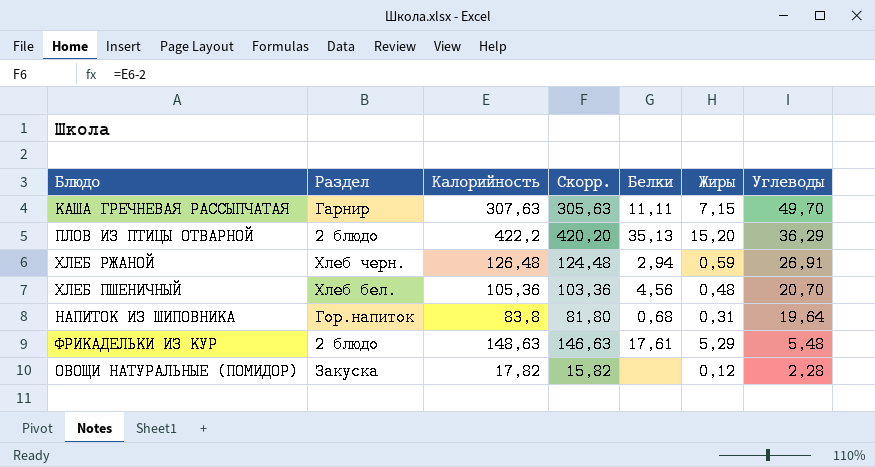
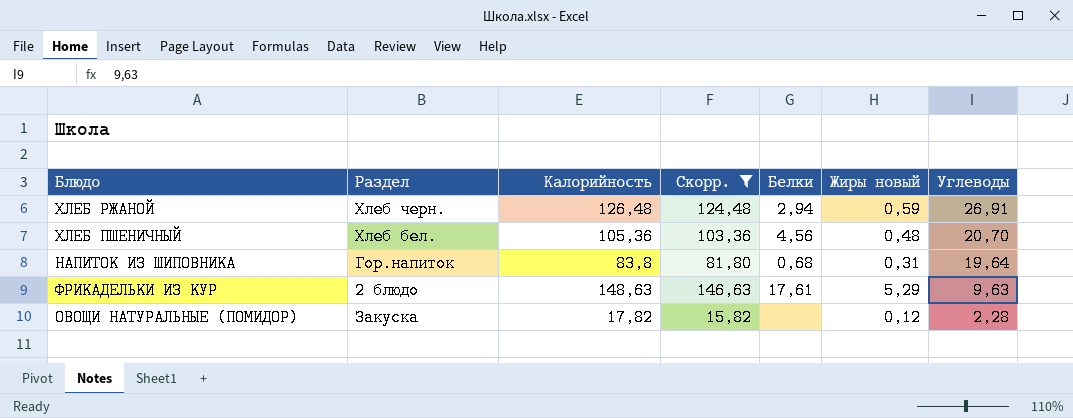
filter: none -> Скорр. <= 146,63
column name: Жиры -> Жиры новый
ФРИКАДЕЛЬКИ ИЗ КУР | Углеводы: 5,48 -> 9,63

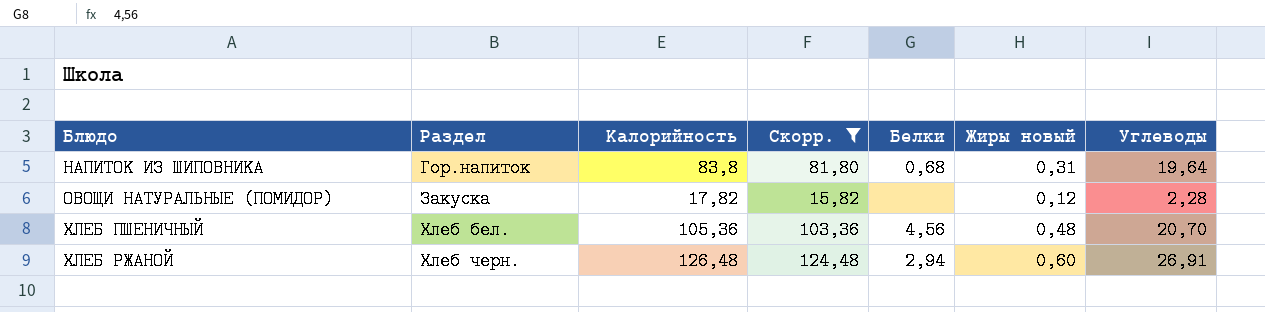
row order: Углеводы descending -> Блюдо ascending
row ФРИКАДЕЛЬКИ ИЗ КУР: 2 блюдо | 148,63 | 146,63 | 17,61 | 5,29 | 9,63 -> none
ХЛЕБ РЖАНОЙ | Жиры новый: 0,59 -> 0,60

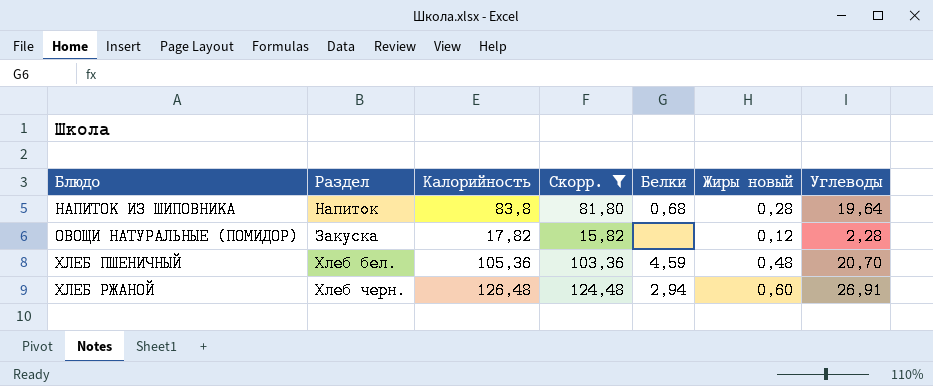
НАПИТОК ИЗ ШИПОВНИКА | Раздел: Гор.напиток -> Напиток
НАПИТОК ИЗ ШИПОВНИКА | Жиры новый: 0,31 -> 0,28
ХЛЕБ ПШЕНИЧНЫЙ | Белки: 4,56 -> 4,59

